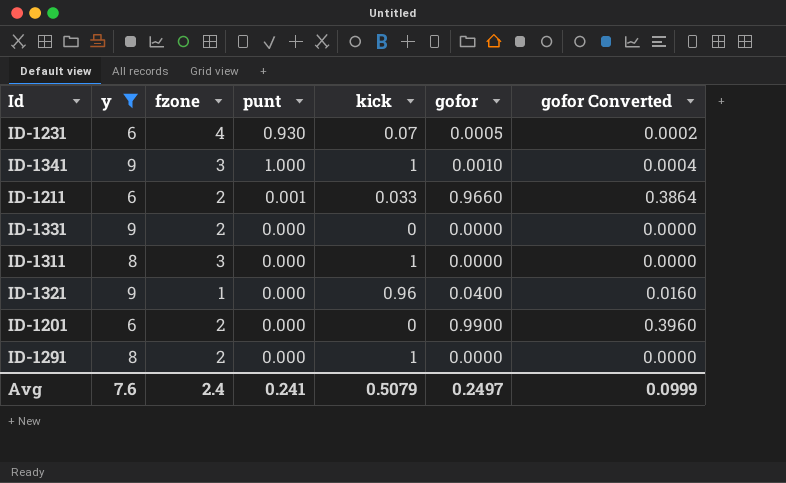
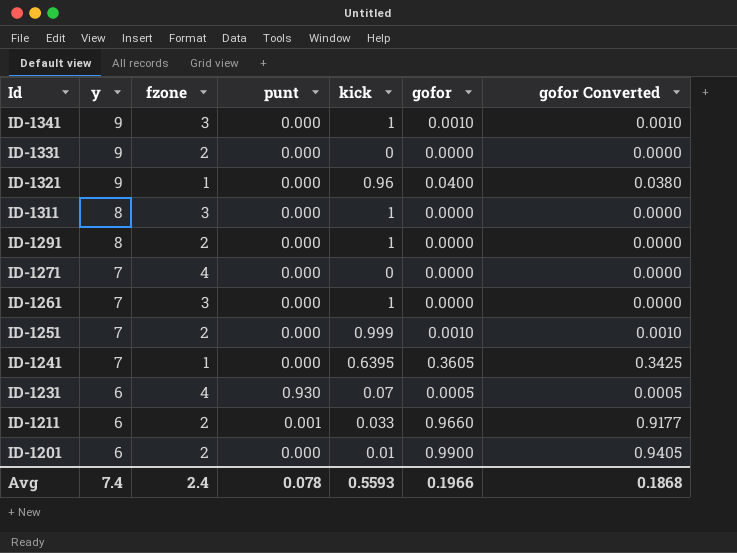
filter: y != 7 -> none
row order: none -> Id descending
column gofor Converted | formula: [gofor] * 0.4 -> [gofor] * 0.95
ID-1341 | punt: 1.000 -> 0.000
ID-1201 | kick: 0 -> 0.01
Avg | y: 7.6 -> 7.4
Avg | punt: 0.241 -> 0.078
Avg | kick: 0.5079 -> 0.5593
Avg | gofor: 0.2497 -> 0.1966
Avg | gofor Converted: 0.0999 -> 0.1868

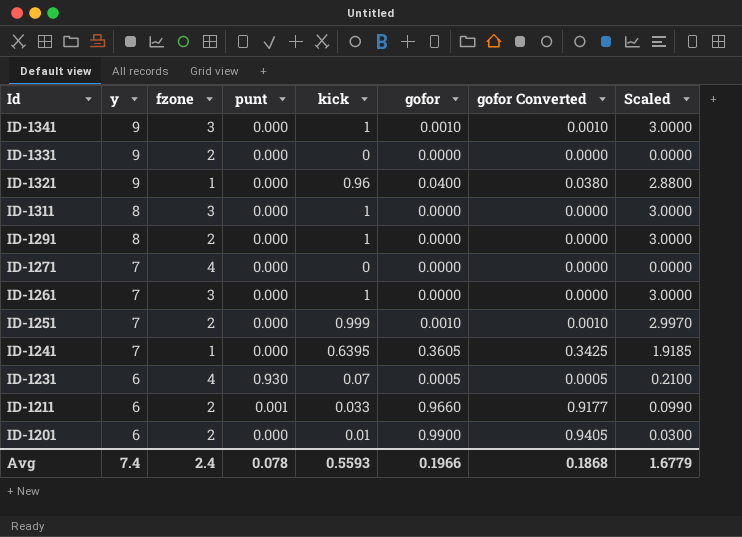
column Scaled | formula: none -> [kick] * 3

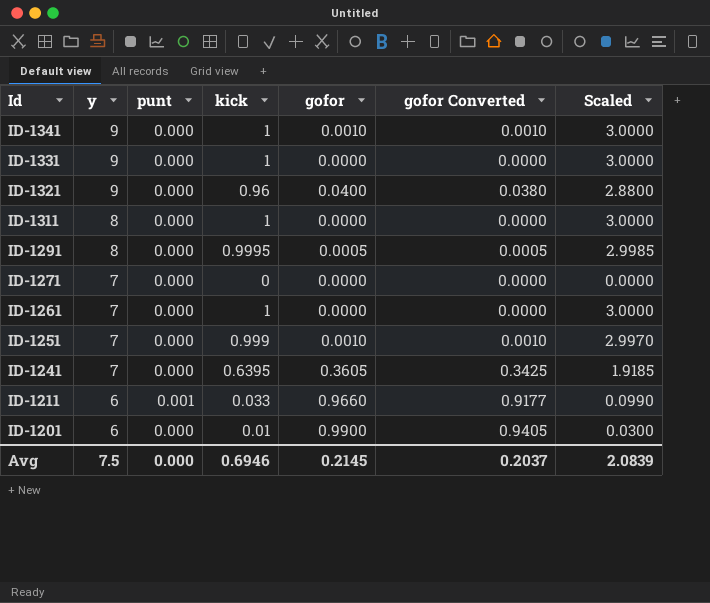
column fzone | position: 3 -> none
row ID-1231: 6 | 4 | 0.930 | 0.07 | 0.0005 | 0.0005 | 0.2100 -> none
ID-1331 | kick: 0 -> 1
ID-1331 | Scaled: 0.0000 -> 3.0000
ID-1291 | kick: 1 -> 0.9995
ID-1291 | gofor: 0.0000 -> 0.0005
ID-1291 | gofor Converted: 0.0000 -> 0.0005
ID-1291 | Scaled: 3.0000 -> 2.9985
Avg | y: 7.4 -> 7.5
Avg | punt: 0.078 -> 0.000
Avg | kick: 0.5593 -> 0.6946
Avg | gofor: 0.1966 -> 0.2145
Avg | gofor Converted: 0.1868 -> 0.2037
Avg | Scaled: 1.6779 -> 2.0839

